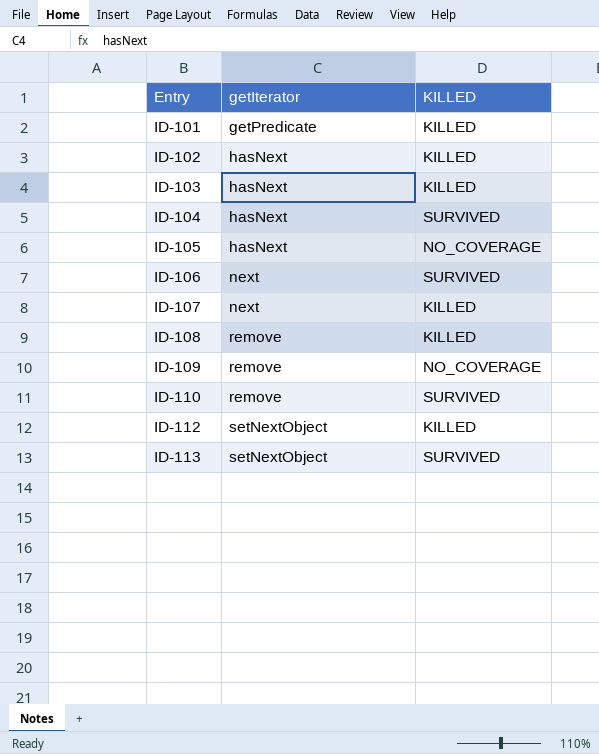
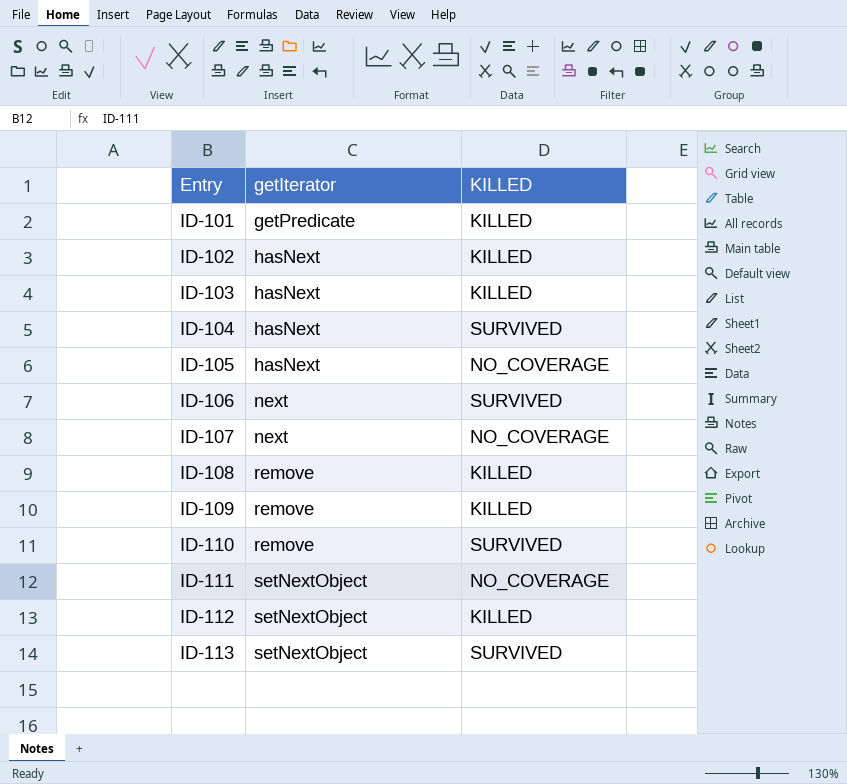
ID-107 | KILLED: KILLED -> NO_COVERAGE
ID-109 | KILLED: NO_COVERAGE -> KILLED
row ID-111: none -> setNextObject | NO_COVERAGE

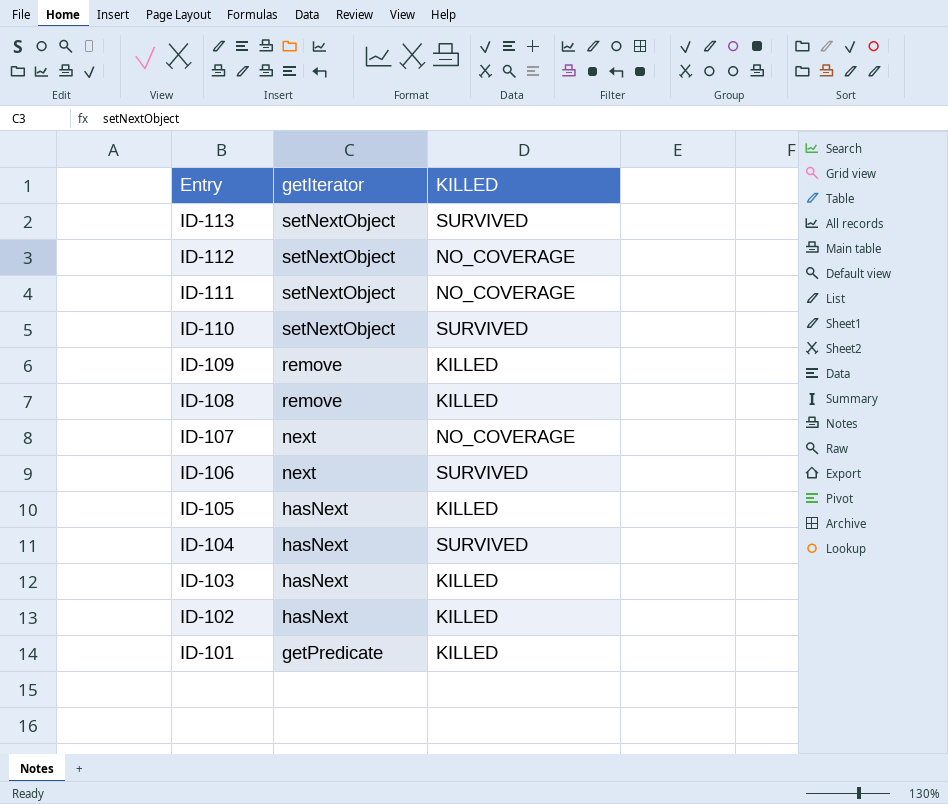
row order: Entry ascending -> Entry descending
ID-112 | KILLED: KILLED -> NO_COVERAGE
ID-110 | getIterator: remove -> setNextObject
ID-105 | KILLED: NO_COVERAGE -> KILLED

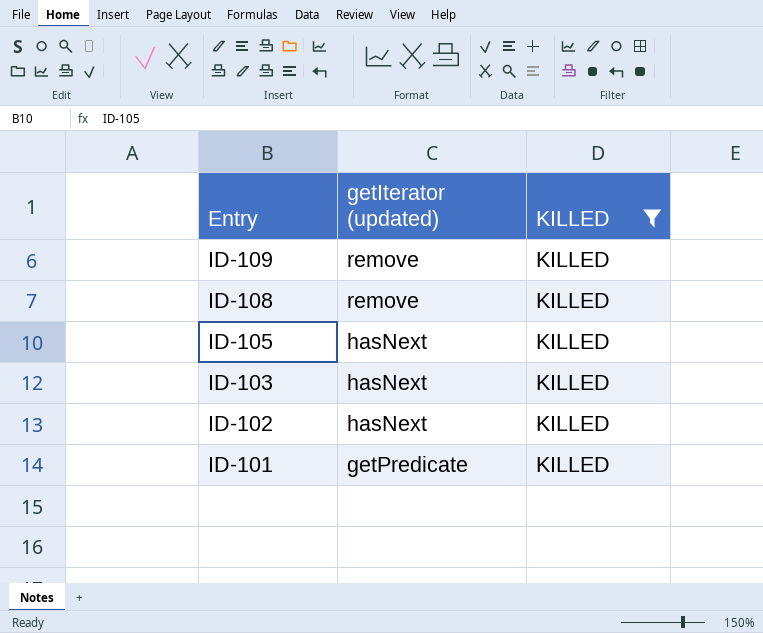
filter: none -> KILLED = KILLED
column name: getIterator -> getIterator (updated)

